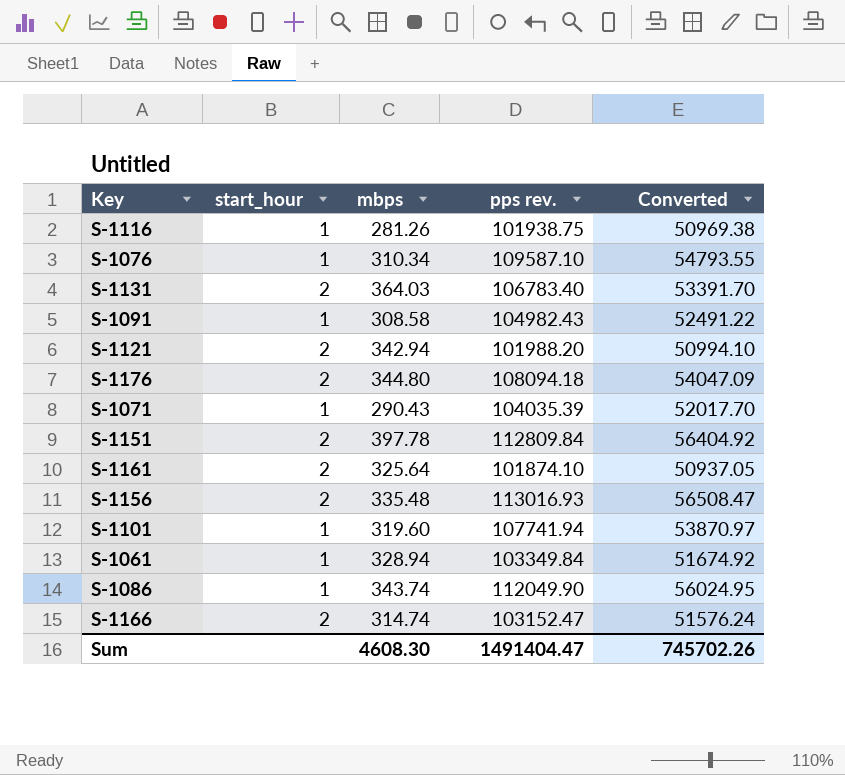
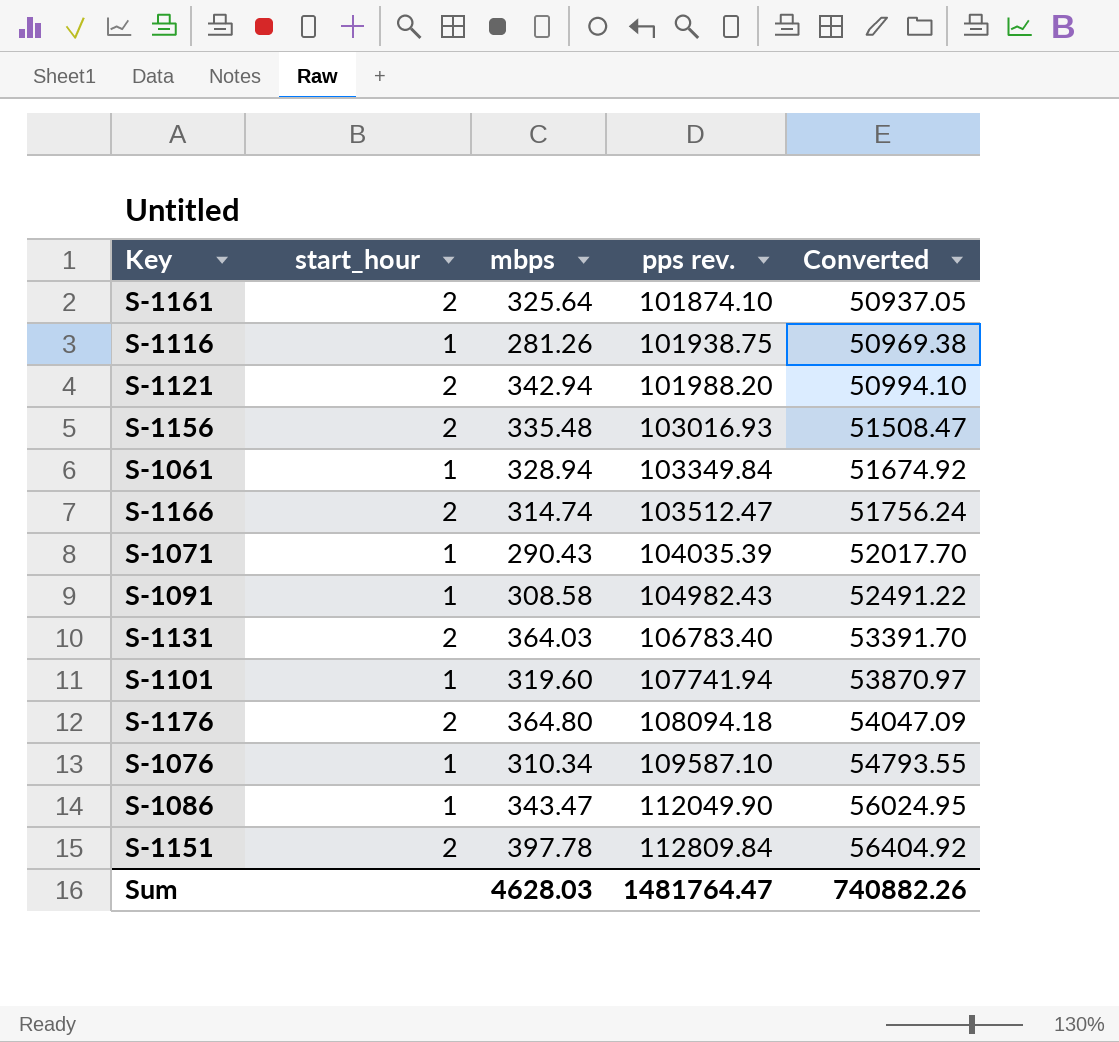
row order: none -> pps rev. ascending
S-1156 | pps rev.: 113016.93 -> 103016.93
S-1156 | Converted: 56508.47 -> 51508.47
S-1166 | pps rev.: 103152.47 -> 103512.47
S-1166 | Converted: 51576.24 -> 51756.24
S-1176 | mbps: 344.80 -> 364.80
S-1086 | mbps: 343.74 -> 343.47
Sum | mbps: 4608.30 -> 4628.03
Sum | pps rev.: 1491404.47 -> 1481764.47
Sum | Converted: 745702.26 -> 740882.26

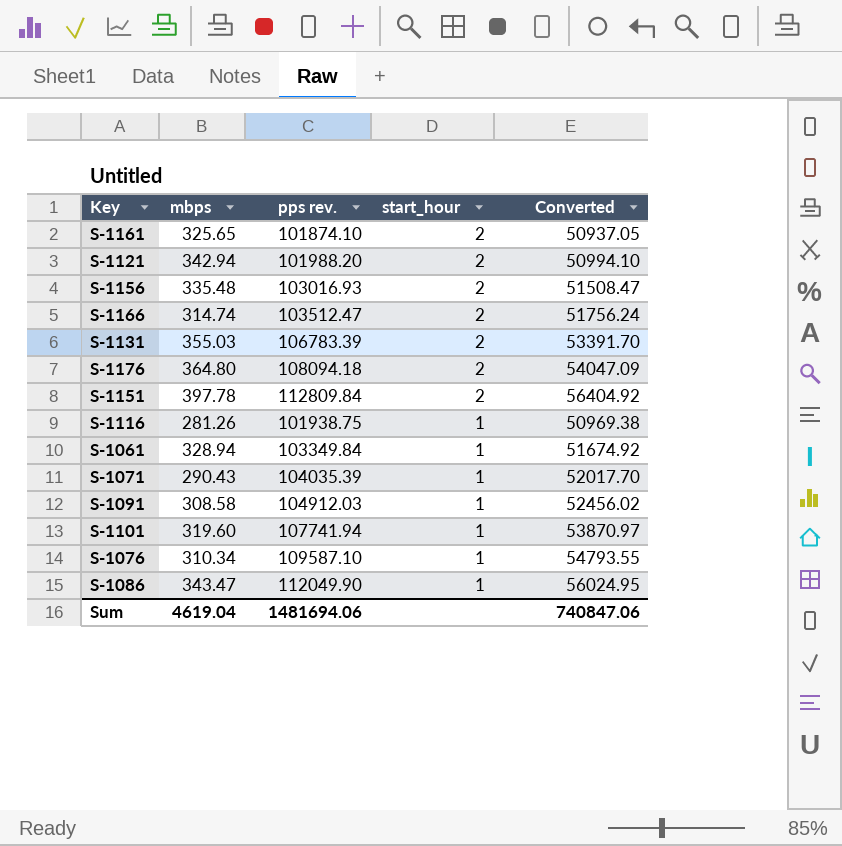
row order: pps rev. ascending -> start_hour descending
column start_hour | position: 2 -> 4
S-1161 | mbps: 325.64 -> 325.65
S-1131 | mbps: 364.03 -> 355.03
S-1131 | pps rev.: 106783.40 -> 106783.39
S-1091 | pps rev.: 104982.43 -> 104912.03
S-1091 | Converted: 52491.22 -> 52456.02
Sum | mbps: 4628.03 -> 4619.04
Sum | pps rev.: 1481764.47 -> 1481694.06
Sum | Converted: 740882.26 -> 740847.06

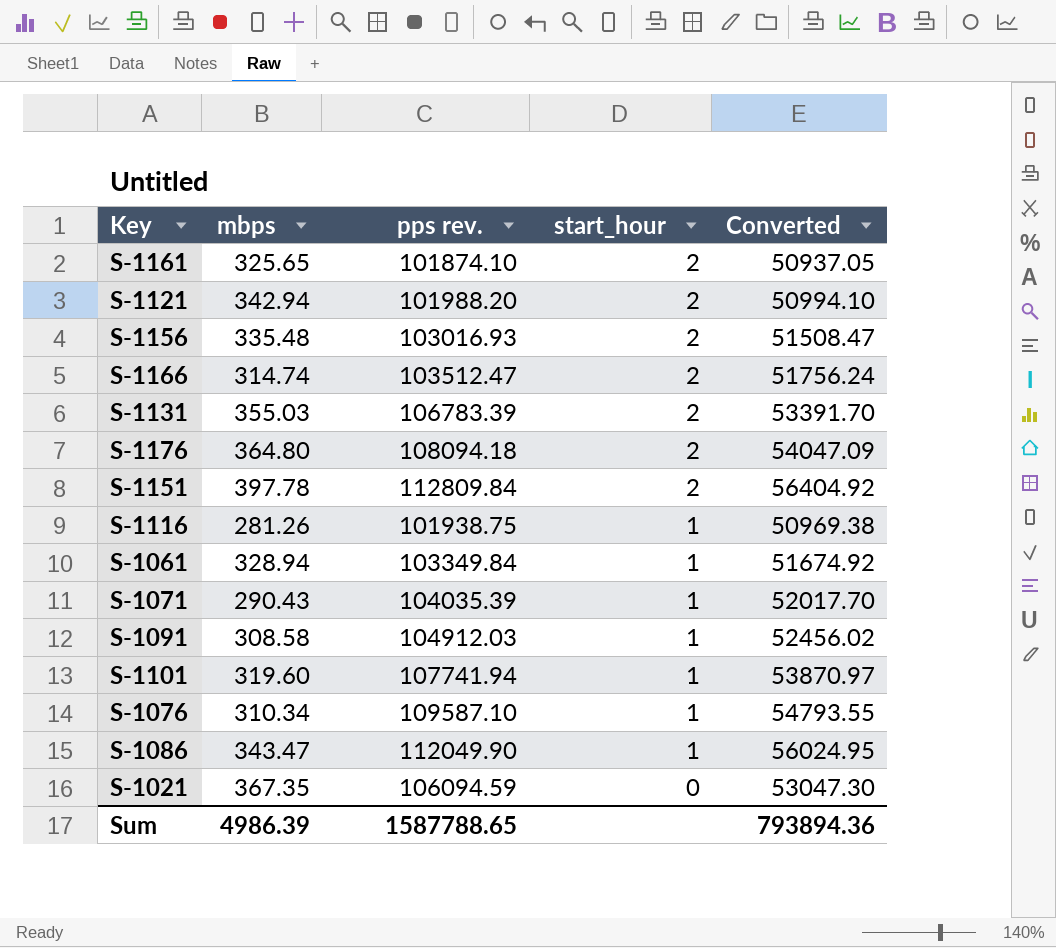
row S-1021: none -> 367.35 | 106094.59 | 0 | 53047.30
Sum | mbps: 4619.04 -> 4986.39
Sum | pps rev.: 1481694.06 -> 1587788.65
Sum | Converted: 740847.06 -> 793894.36

